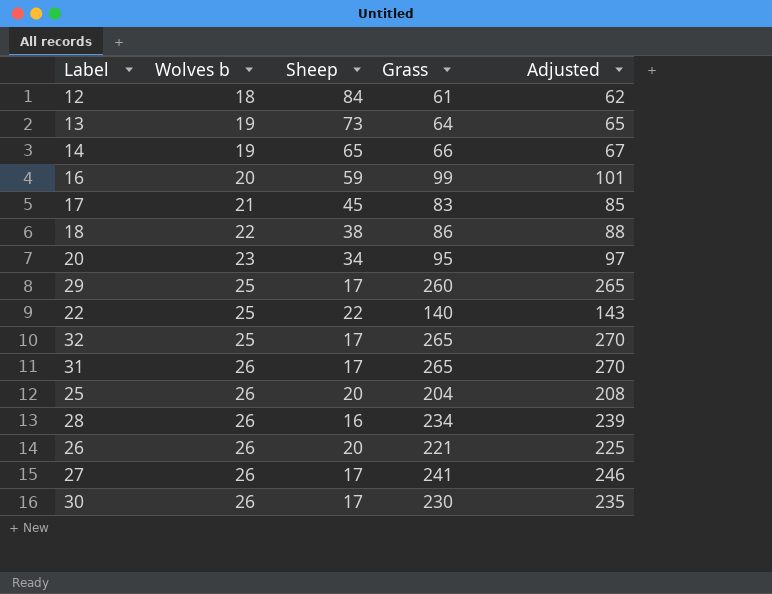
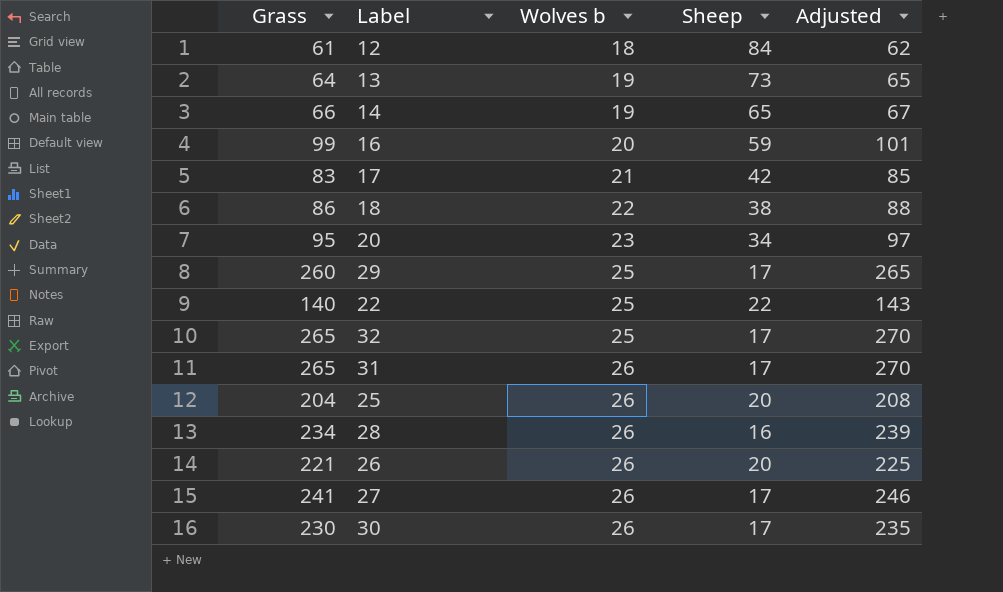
column Grass | position: 4 -> 1
17 | Sheep: 45 -> 42

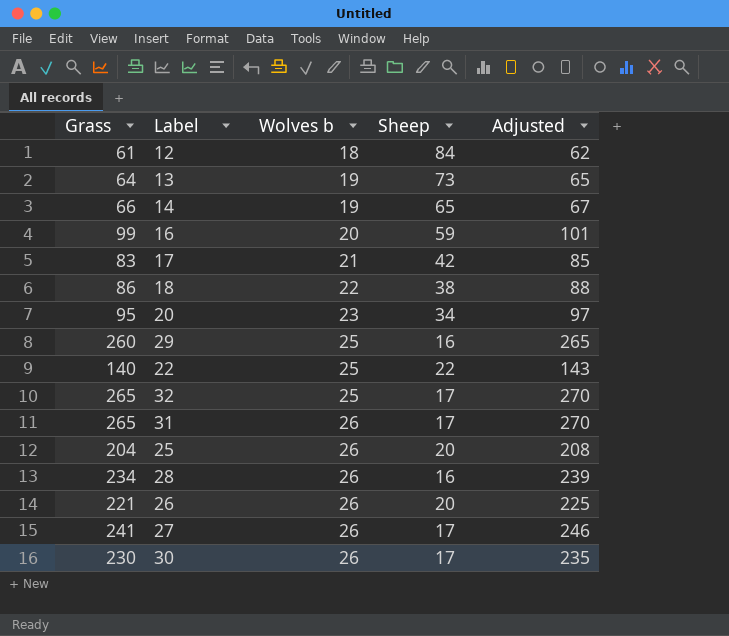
29 | Sheep: 17 -> 16

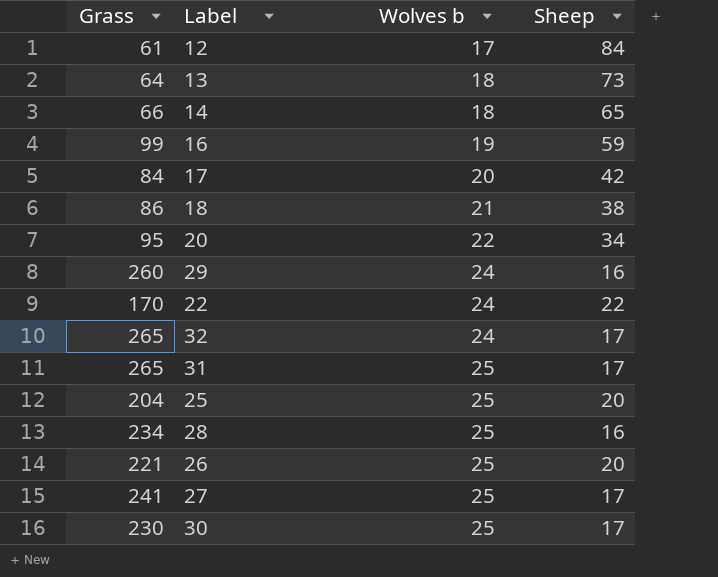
column Adjusted | formula: [Grass] * 1.02 -> none
12 | Wolves b: 18 -> 17
13 | Wolves b: 19 -> 18
14 | Wolves b: 19 -> 18
16 | Wolves b: 20 -> 19
17 | Grass: 83 -> 84
17 | Wolves b: 21 -> 20
18 | Wolves b: 22 -> 21
20 | Wolves b: 23 -> 22
29 | Wolves b: 25 -> 24
22 | Grass: 140 -> 170
22 | Wolves b: 25 -> 24
32 | Wolves b: 25 -> 24
31 | Wolves b: 26 -> 25
25 | Wolves b: 26 -> 25
28 | Wolves b: 26 -> 25
26 | Wolves b: 26 -> 25
27 | Wolves b: 26 -> 25
30 | Wolves b: 26 -> 25

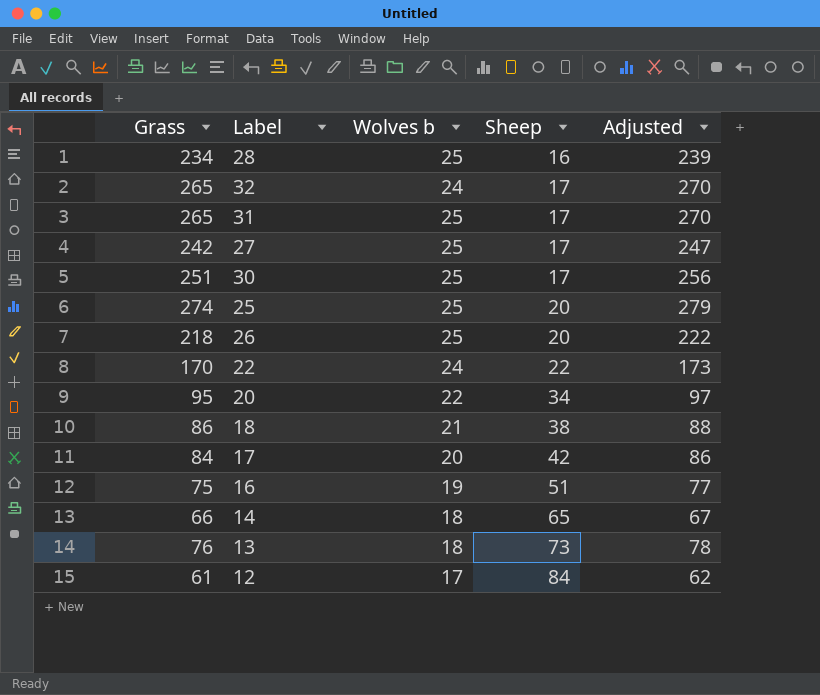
row order: Wolves b ascending -> Sheep ascending
column Adjusted | formula: none -> [Grass] * 1.02
row 29: 260 | 24 | 16 -> none
27 | Grass: 241 -> 242
30 | Grass: 230 -> 251
25 | Grass: 204 -> 274
26 | Grass: 221 -> 218
16 | Grass: 99 -> 75
16 | Sheep: 59 -> 51
13 | Grass: 64 -> 76

